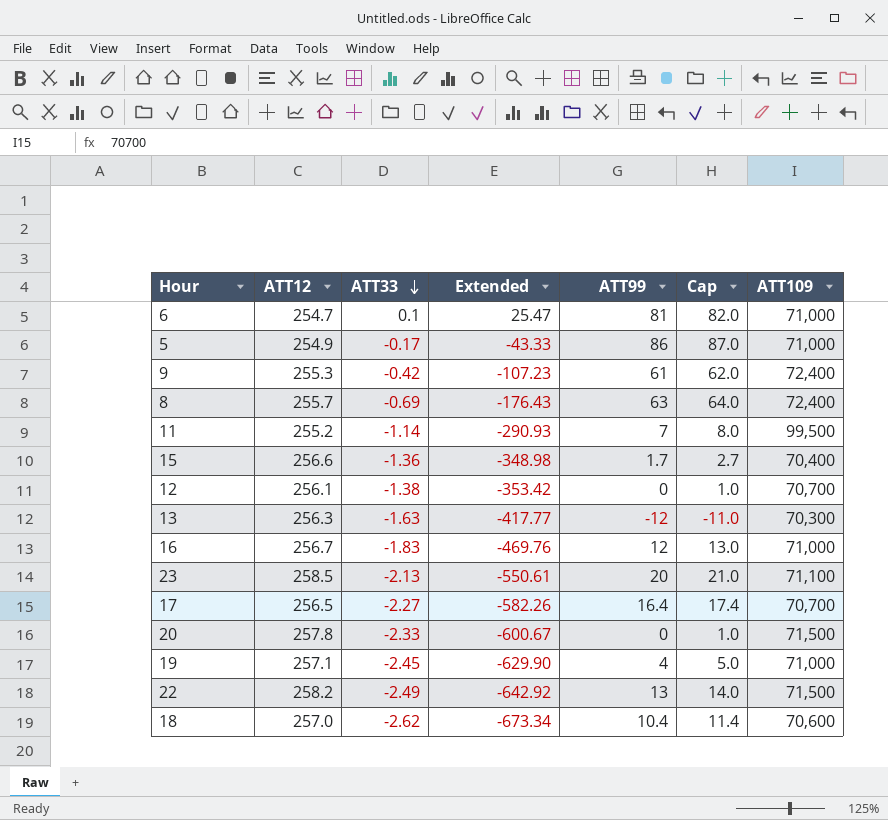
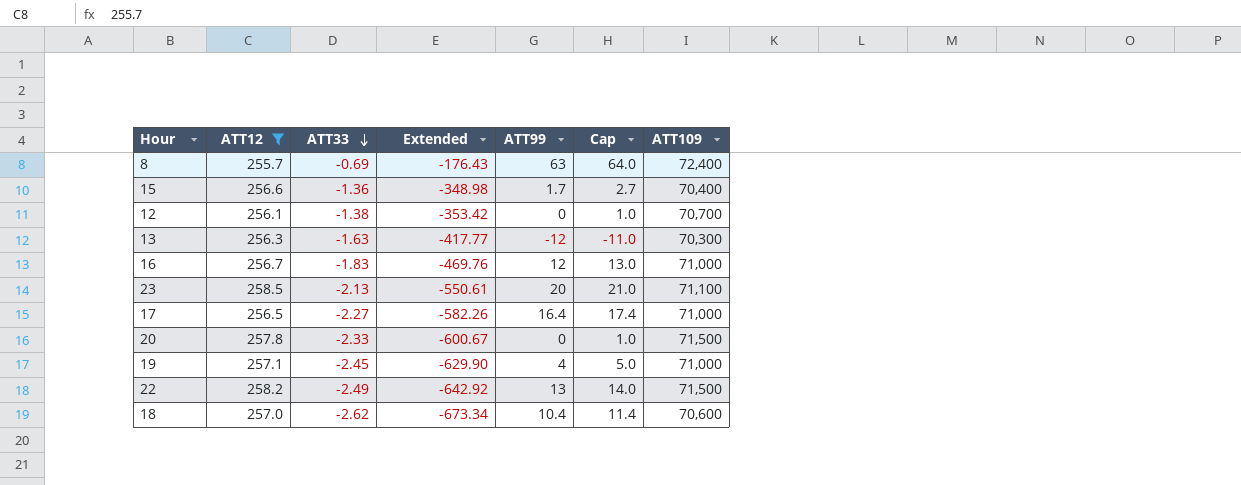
filter: none -> ATT12 >= 255.7
17 | ATT109: 70,700 -> 71,000

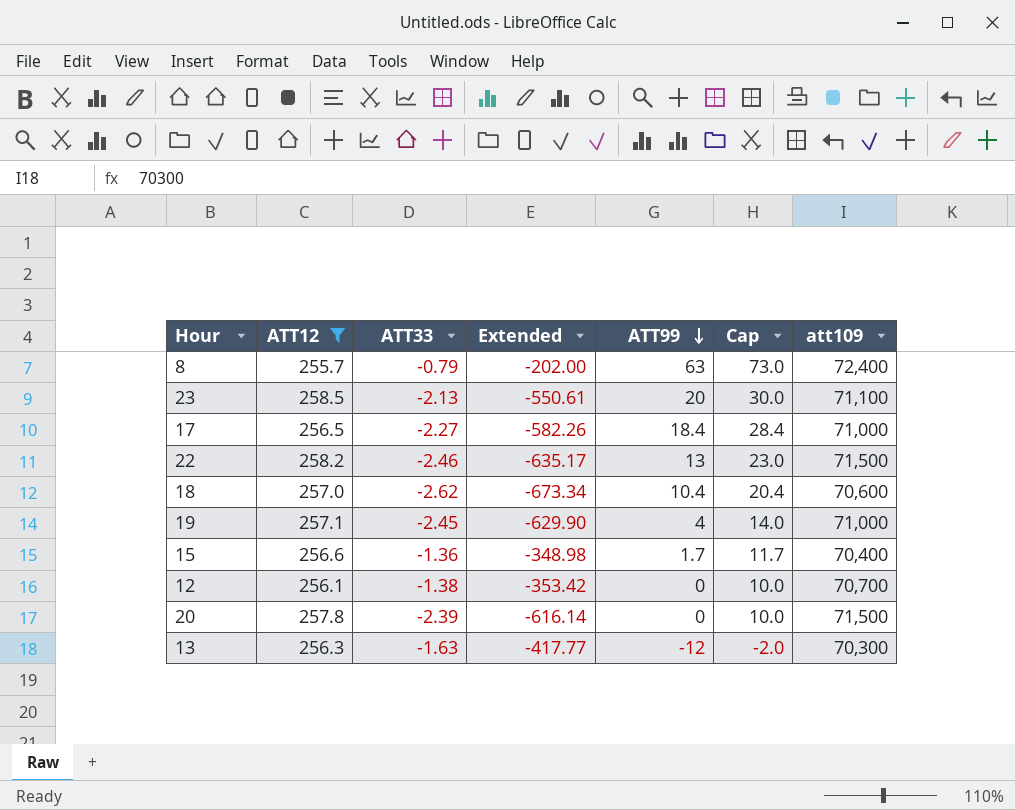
row order: ATT33 descending -> ATT99 descending
column Cap | formula: [ATT99] + 1 -> [ATT99] + 10
column name: ATT109 -> att109
row 16: 256.7 | -1.83 | -469.76 | 12 | 13.0 | 71,000 -> none
8 | ATT33: -0.69 -> -0.79
8 | Extended: -176.43 -> -202.00
17 | ATT99: 16.4 -> 18.4
22 | ATT33: -2.49 -> -2.46
22 | Extended: -642.92 -> -635.17
20 | ATT33: -2.33 -> -2.39
20 | Extended: -600.67 -> -616.14

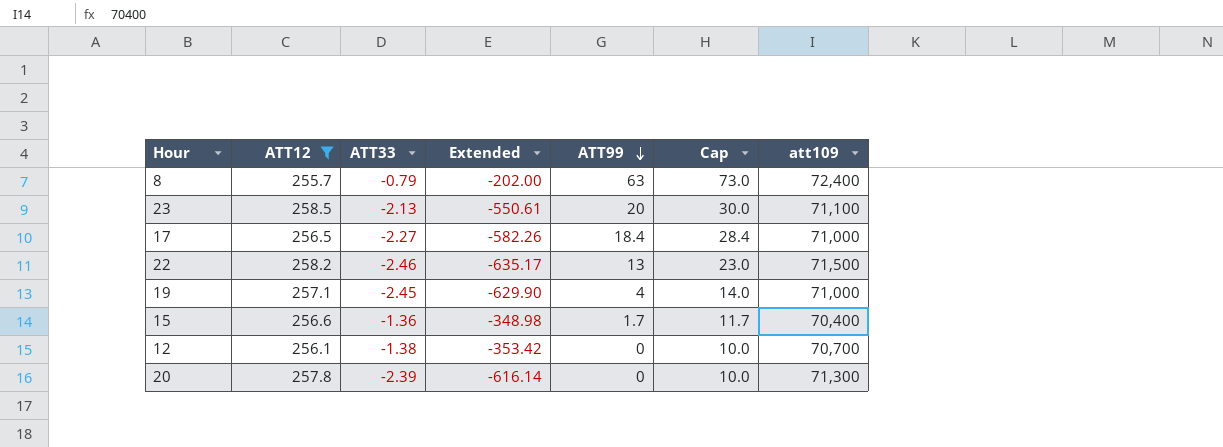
row 18: 257.0 | -2.62 | -673.34 | 10.4 | 20.4 | 70,600 -> none
row 13: 256.3 | -1.63 | -417.77 | -12 | -2.0 | 70,300 -> none
20 | att109: 71,500 -> 71,300

